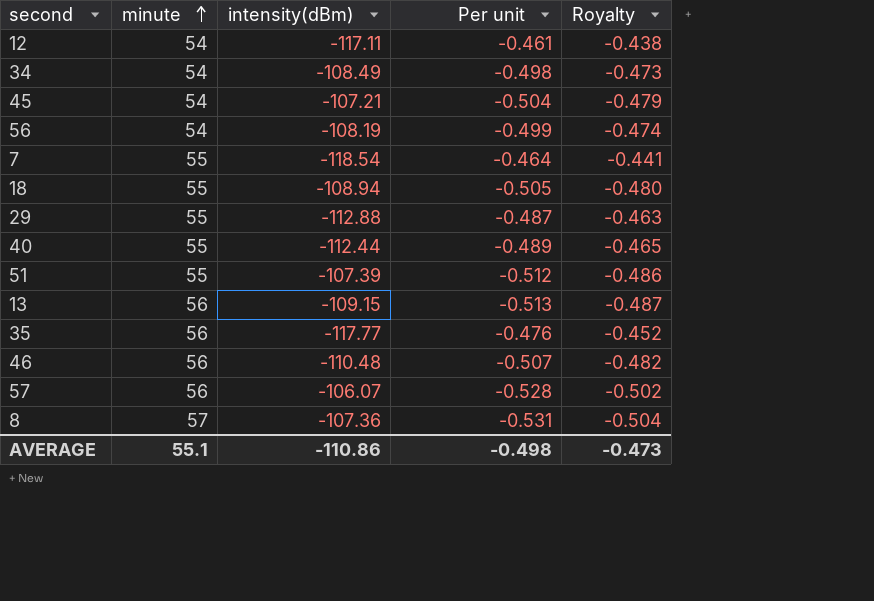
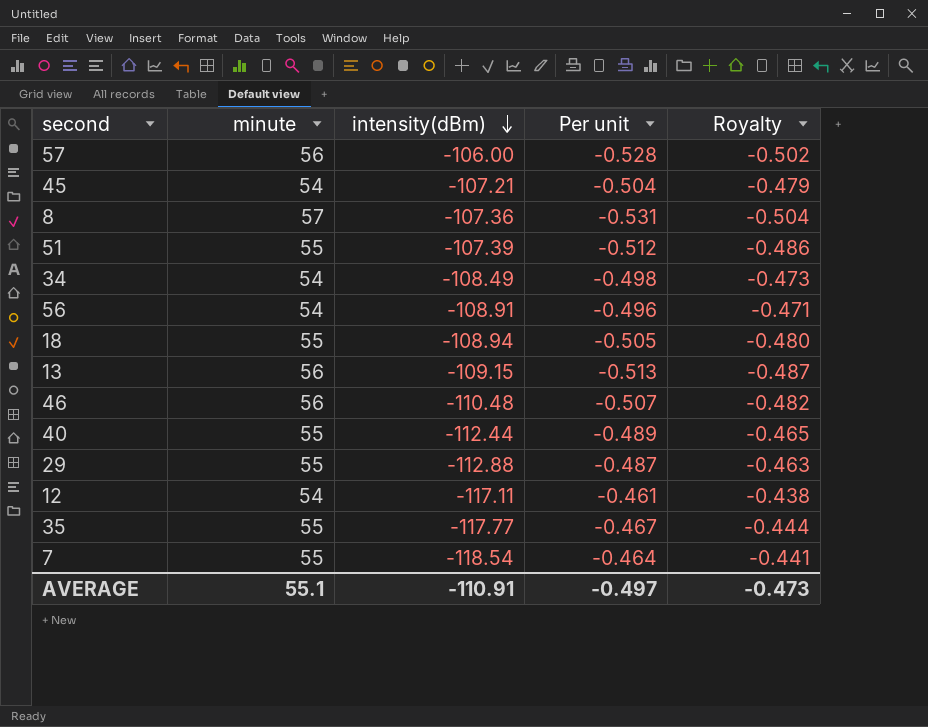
row order: minute ascending -> intensity(dBm) descending
57 | intensity(dBm): -106.07 -> -106.00
56 | intensity(dBm): -108.19 -> -108.91
56 | Per unit: -0.499 -> -0.496
56 | Royalty: -0.474 -> -0.471
35 | minute: 56 -> 55
35 | Per unit: -0.476 -> -0.467
35 | Royalty: -0.452 -> -0.444
AVERAGE | intensity(dBm): -110.86 -> -110.91
AVERAGE | Per unit: -0.498 -> -0.497

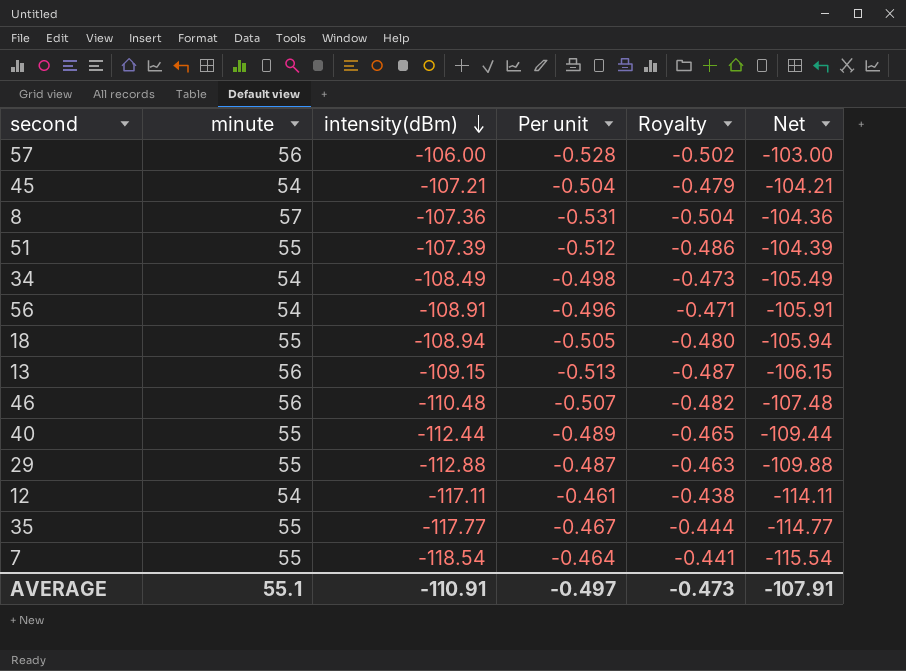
column Net | formula: none -> [intensity(dBm)] + 3

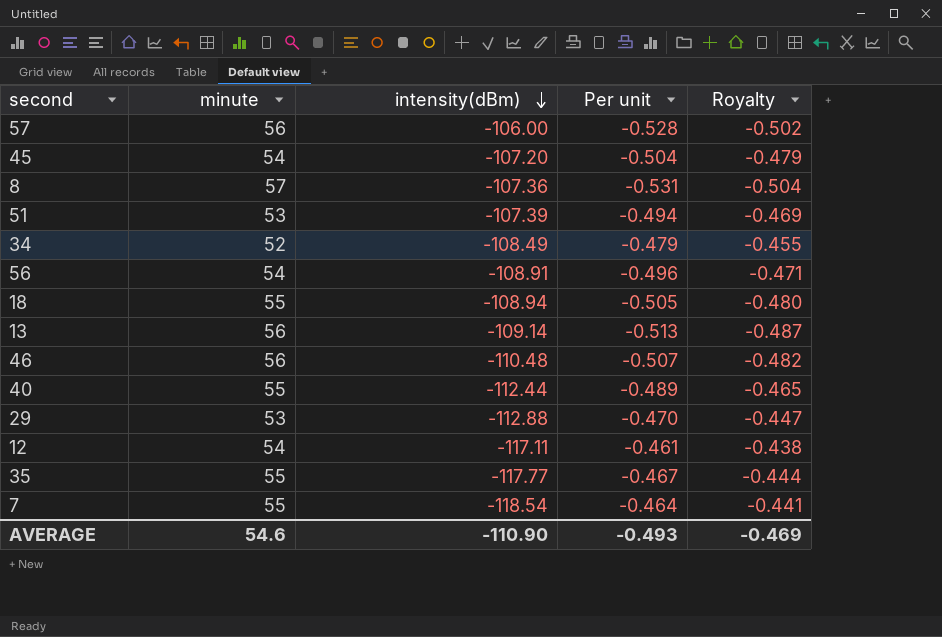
column Net | formula: [intensity(dBm)] + 3 -> none
45 | intensity(dBm): -107.21 -> -107.20
51 | minute: 55 -> 53
51 | Per unit: -0.512 -> -0.494
51 | Royalty: -0.486 -> -0.469
34 | minute: 54 -> 52
34 | Per unit: -0.498 -> -0.479
34 | Royalty: -0.473 -> -0.455
13 | intensity(dBm): -109.15 -> -109.14
29 | minute: 55 -> 53
29 | Per unit: -0.487 -> -0.470
29 | Royalty: -0.463 -> -0.447
AVERAGE | minute: 55.1 -> 54.6
AVERAGE | intensity(dBm): -110.91 -> -110.90
AVERAGE | Per unit: -0.497 -> -0.493
AVERAGE | Royalty: -0.473 -> -0.469

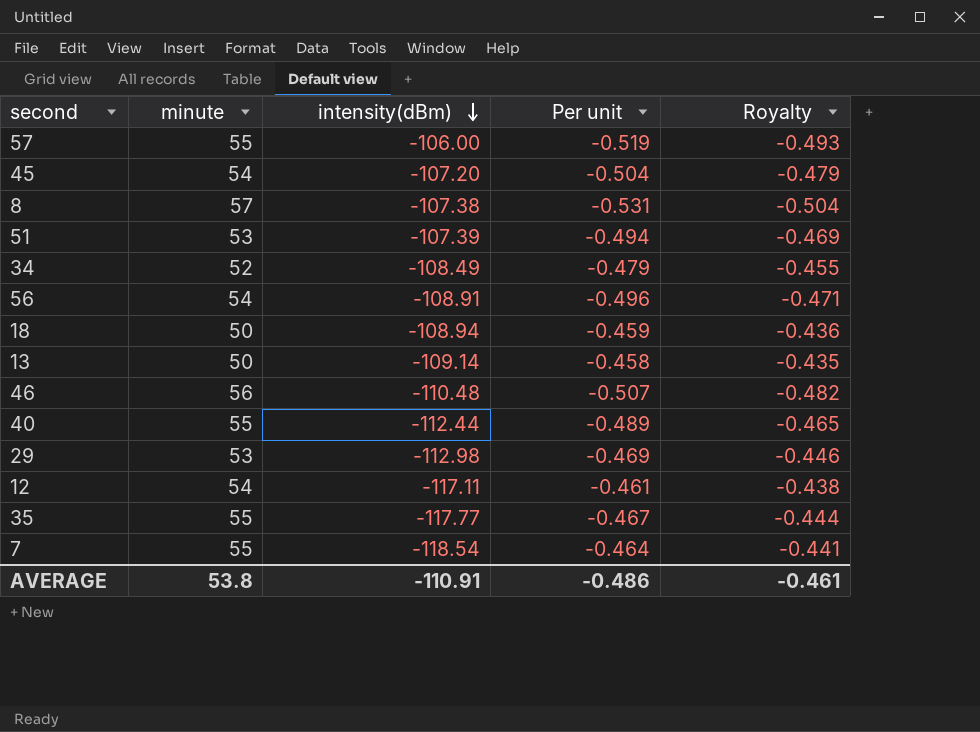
57 | minute: 56 -> 55
57 | Per unit: -0.528 -> -0.519
57 | Royalty: -0.502 -> -0.493
8 | intensity(dBm): -107.36 -> -107.38
18 | minute: 55 -> 50
18 | Per unit: -0.505 -> -0.459
18 | Royalty: -0.480 -> -0.436
13 | minute: 56 -> 50
13 | Per unit: -0.513 -> -0.458
13 | Royalty: -0.487 -> -0.435
29 | intensity(dBm): -112.88 -> -112.98
29 | Per unit: -0.470 -> -0.469
29 | Royalty: -0.447 -> -0.446
AVERAGE | minute: 54.6 -> 53.8
AVERAGE | intensity(dBm): -110.90 -> -110.91
AVERAGE | Per unit: -0.493 -> -0.486
AVERAGE | Royalty: -0.469 -> -0.461

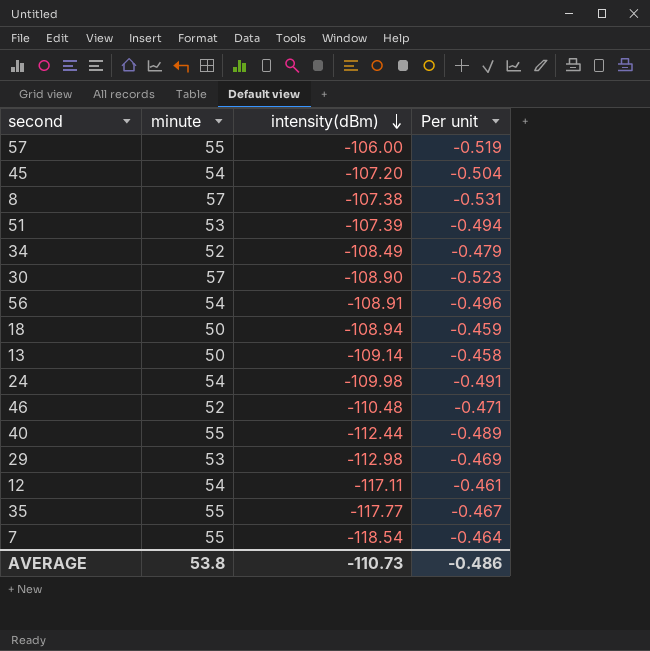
column Royalty | formula: [Per unit] * 0.95 -> none
row 30: none -> 57 | -108.90 | -0.523
row 24: none -> 54 | -109.98 | -0.491
46 | minute: 56 -> 52
46 | Per unit: -0.507 -> -0.471
AVERAGE | intensity(dBm): -110.91 -> -110.73

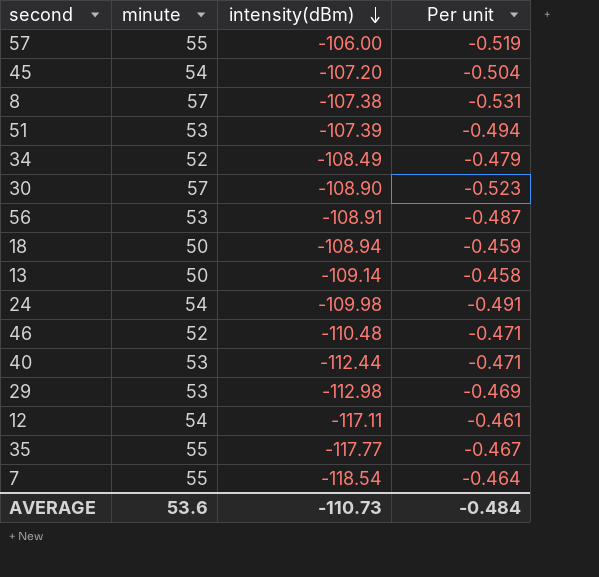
56 | minute: 54 -> 53
56 | Per unit: -0.496 -> -0.487
40 | minute: 55 -> 53
40 | Per unit: -0.489 -> -0.471
AVERAGE | minute: 53.8 -> 53.6
AVERAGE | Per unit: -0.486 -> -0.484

